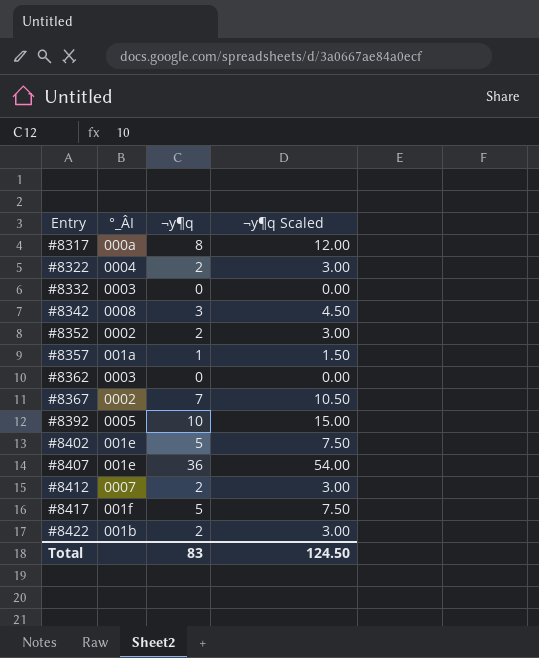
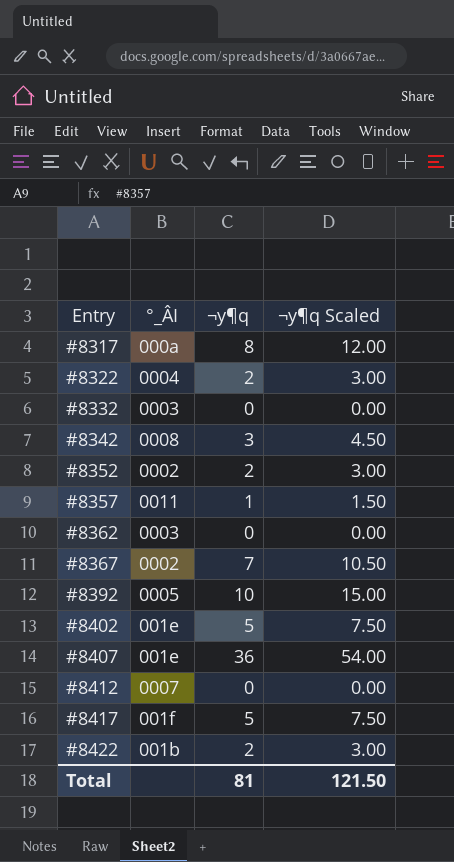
#8357 | °_ÂI: 001a -> 0011
#8412 | ¬y¶q: 2 -> 0
#8412 | ¬y¶q Scaled: 3.00 -> 0.00
Total | ¬y¶q: 83 -> 81
Total | ¬y¶q Scaled: 124.50 -> 121.50

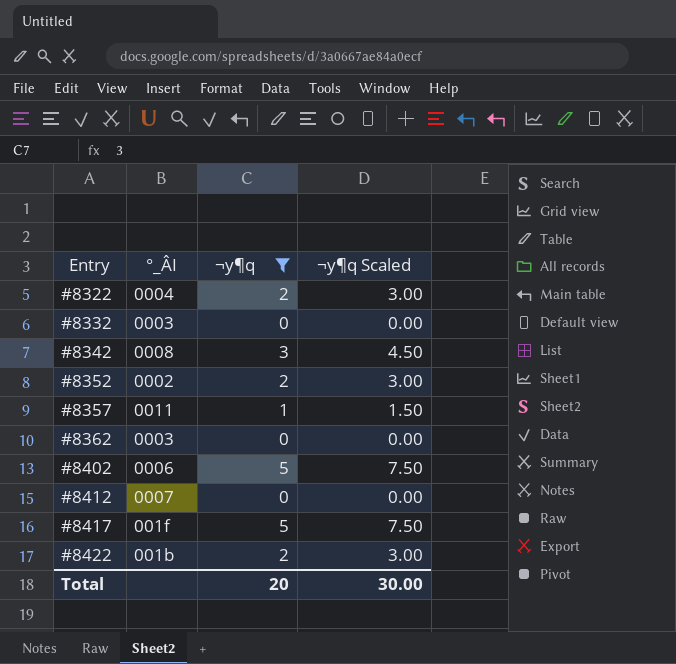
filter: none -> ¬y¶q <= 5
#8402 | °_ÂI: 001e -> 0006
Total | ¬y¶q: 81 -> 20
Total | ¬y¶q Scaled: 121.50 -> 30.00

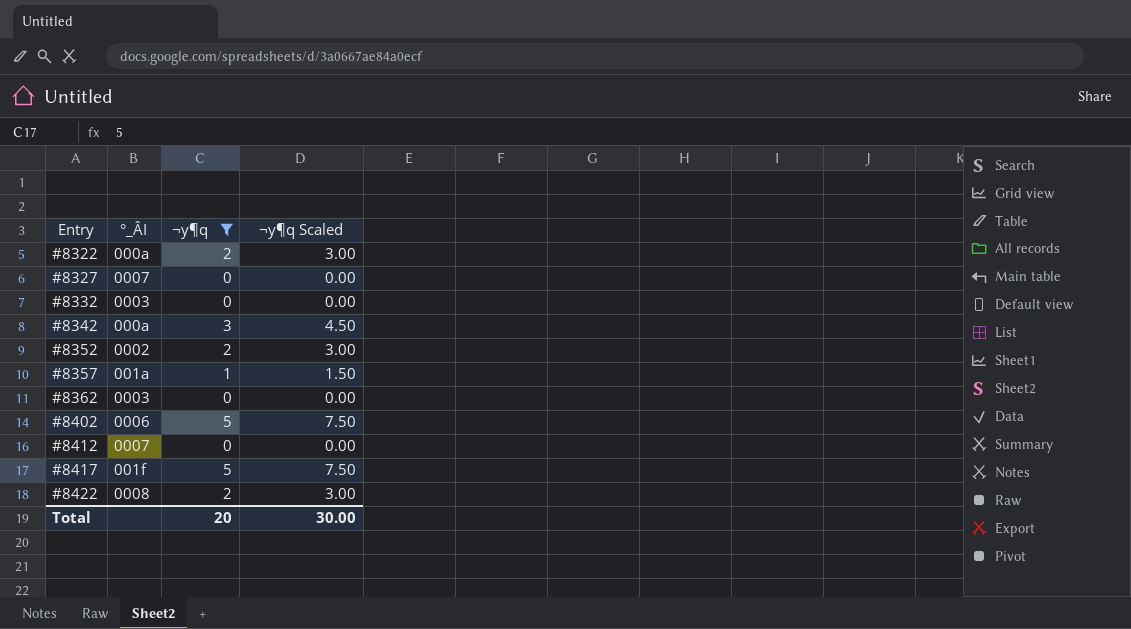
#8322 | °_ÂI: 0004 -> 000a
row #8327: none -> 0007 | 0 | 0.00
#8342 | °_ÂI: 0008 -> 000a
#8357 | °_ÂI: 0011 -> 001a
#8422 | °_ÂI: 001b -> 0008

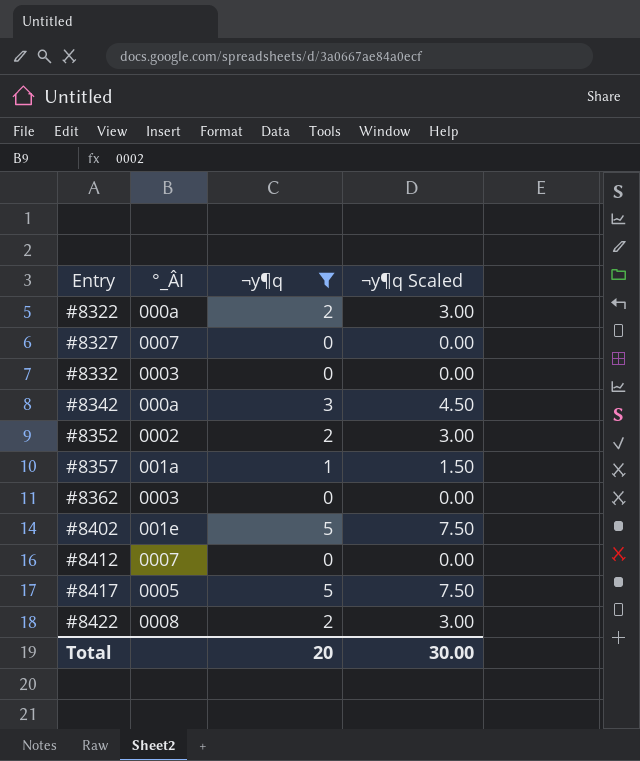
#8402 | °_ÂI: 0006 -> 001e
#8417 | °_ÂI: 001f -> 0005

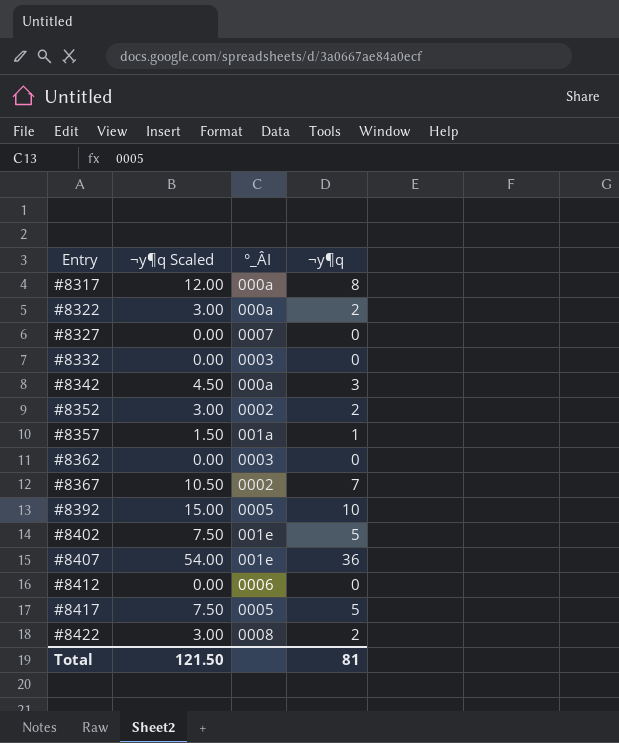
filter: ¬y¶q <= 5 -> none
column ¬y¶q Scaled | position: 4 -> 2
#8412 | °_ÂI: 0007 -> 0006
Total | ¬y¶q Scaled: 30.00 -> 121.50
Total | ¬y¶q: 20 -> 81

